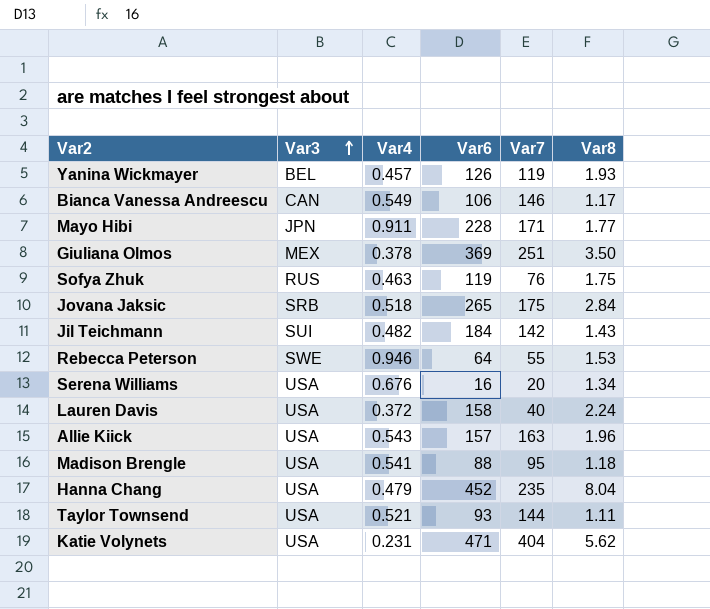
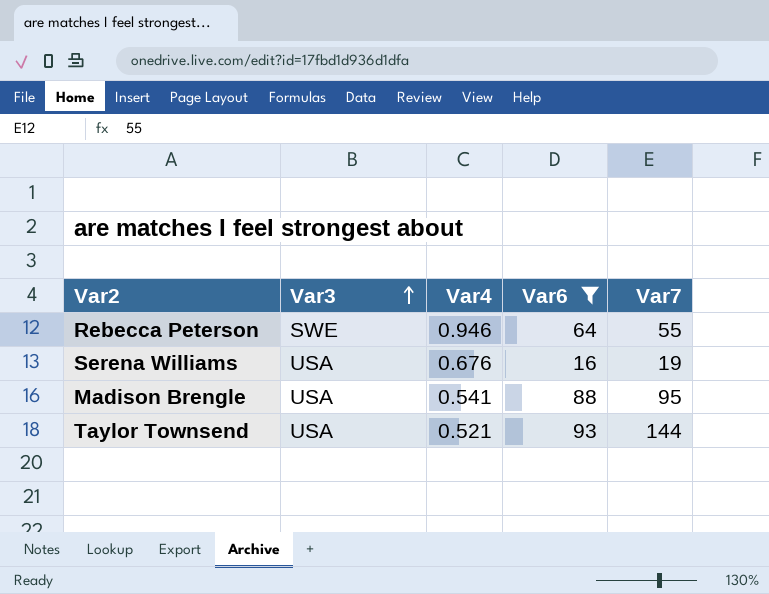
filter: none -> Var6 <= 93
column Var8 | position: 6 -> none
Serena Williams | Var7: 20 -> 19

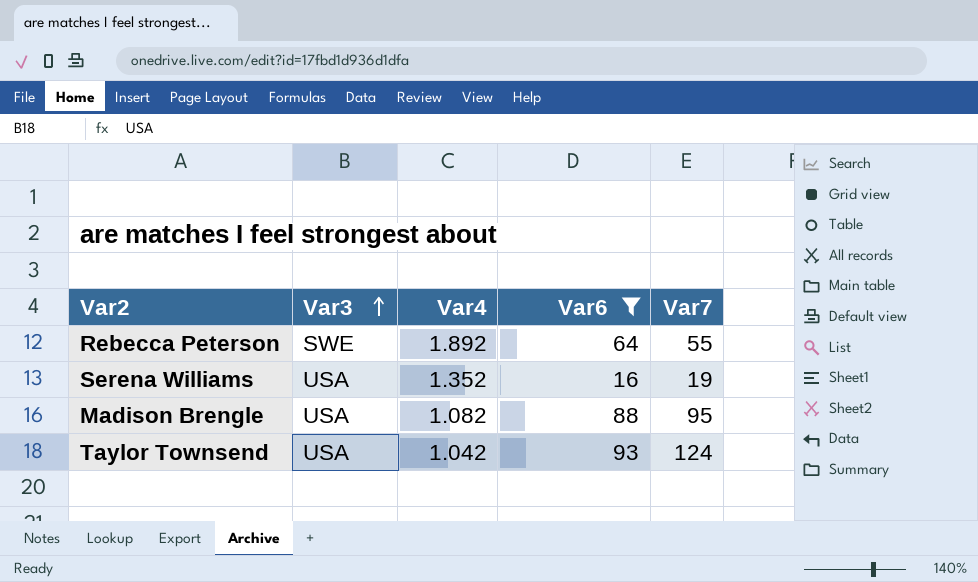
Rebecca Peterson | Var4: 0.946 -> 1.892
Serena Williams | Var4: 0.676 -> 1.352
Madison Brengle | Var4: 0.541 -> 1.082
Taylor Townsend | Var4: 0.521 -> 1.042
Taylor Townsend | Var7: 144 -> 124

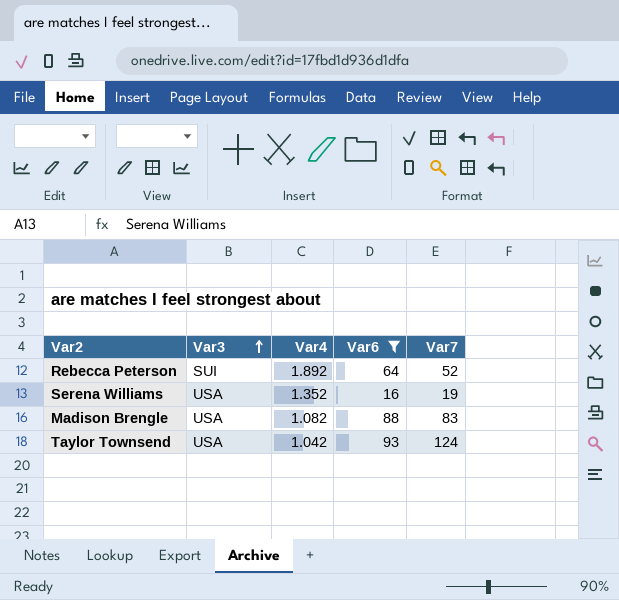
Rebecca Peterson | Var3: SWE -> SUI
Rebecca Peterson | Var7: 55 -> 52
Madison Brengle | Var7: 95 -> 83

